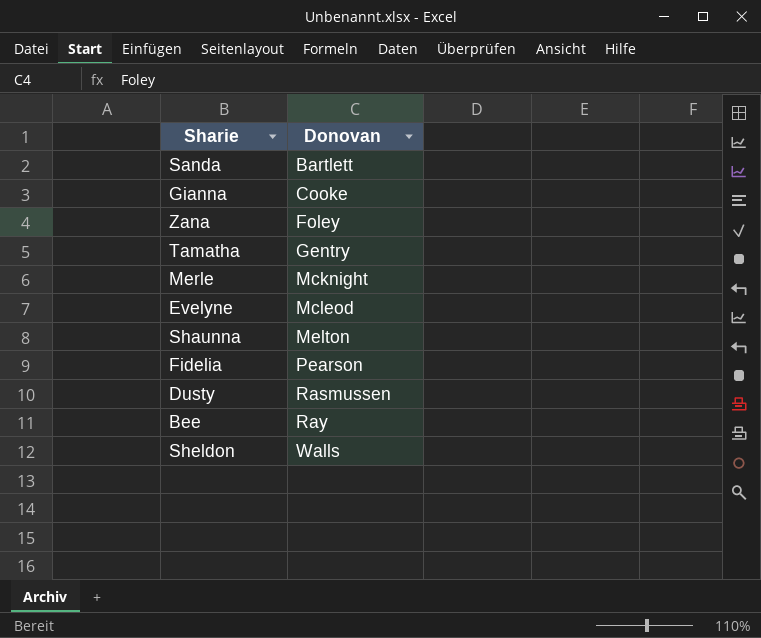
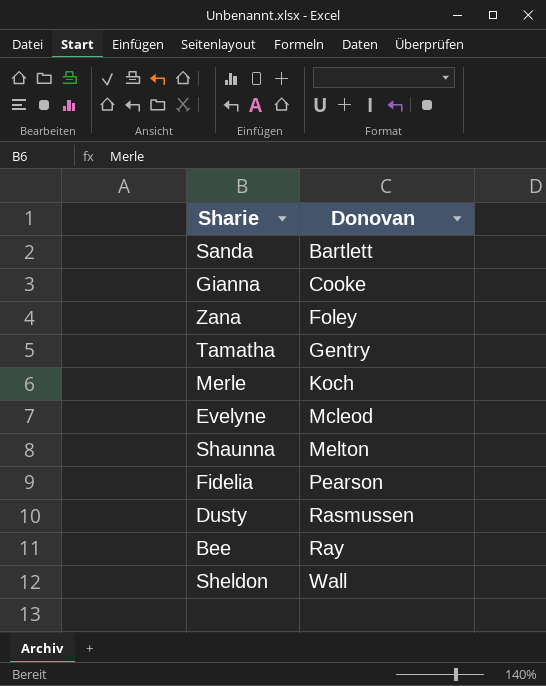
Merle | Donovan: Mcknight -> Koch
Sheldon | Donovan: Walls -> Wall

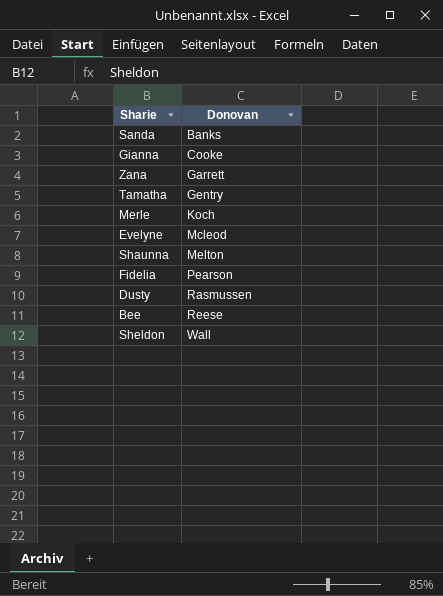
Sanda | Donovan: Bartlett -> Banks
Zana | Donovan: Foley -> Garrett
Bee | Donovan: Ray -> Reese

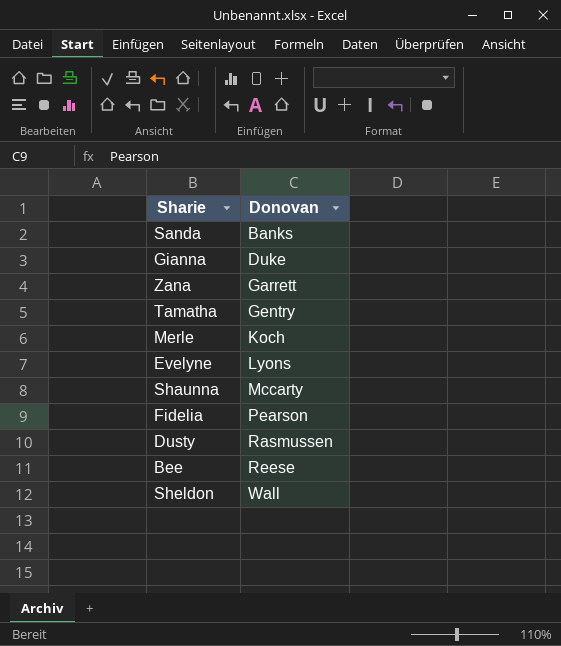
Gianna | Donovan: Cooke -> Duke
Evelyne | Donovan: Mcleod -> Lyons
Shaunna | Donovan: Melton -> Mccarty

